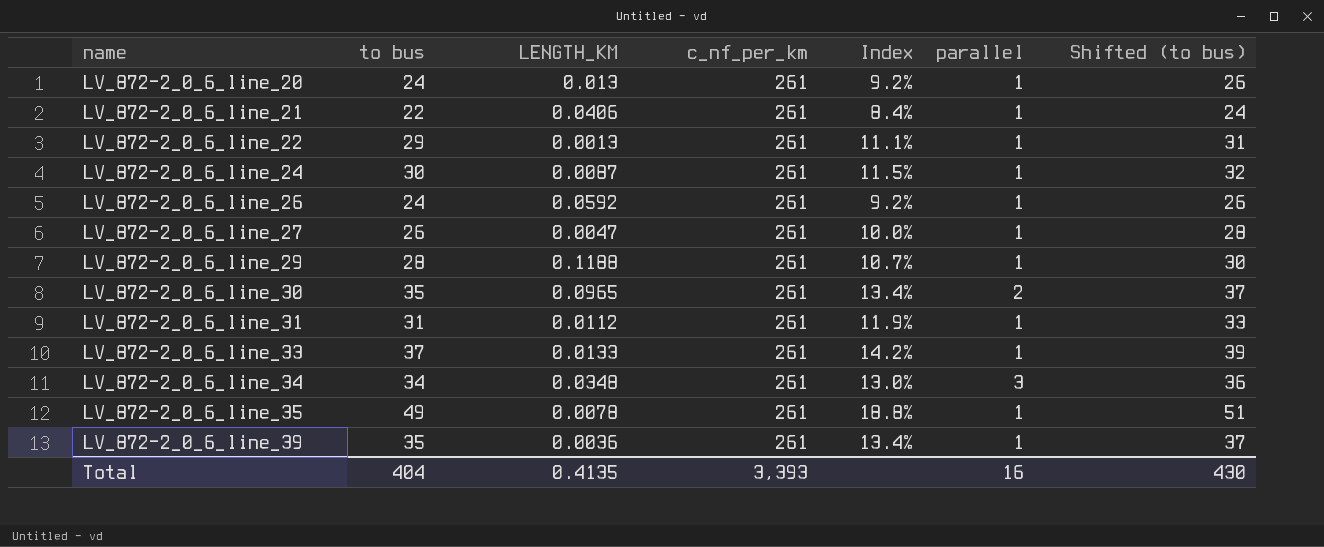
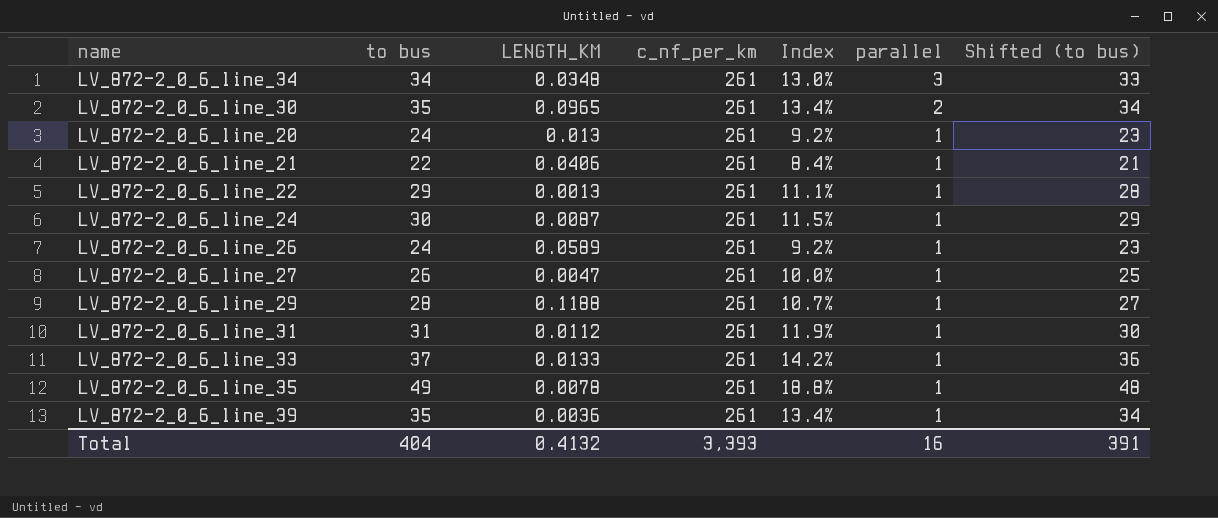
row order: name ascending -> parallel descending
column Shifted (to bus) | formula: [to bus] + 2 -> [to bus] - 1
LV_872-2_0_6_line_26 | LENGTH_KM: 0.0592 -> 0.0589
Total | LENGTH_KM: 0.4135 -> 0.4132
Total | Shifted (to bus): 430 -> 391

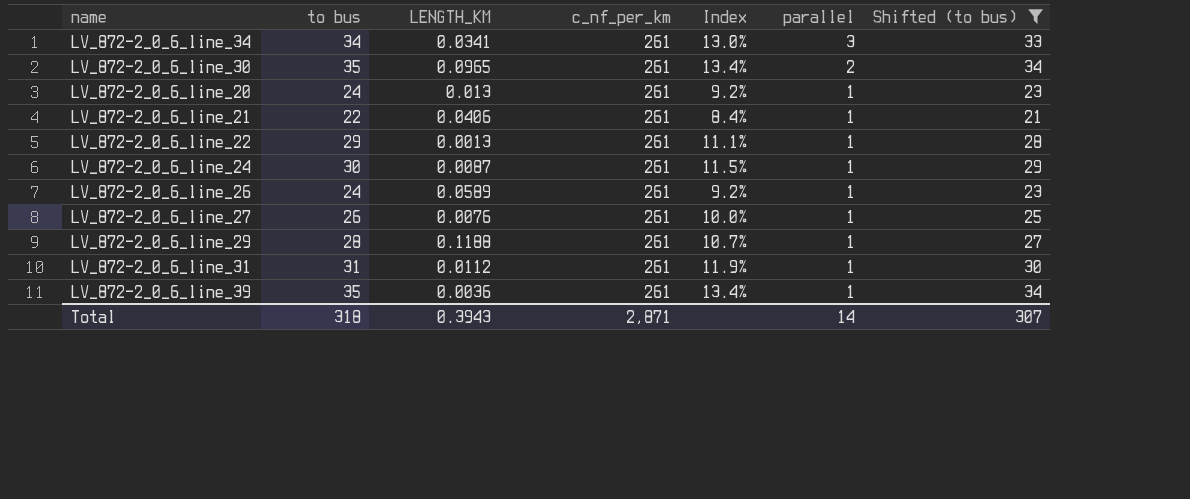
filter: none -> Shifted (to bus) <= 34
LV_872-2_0_6_line_34 | LENGTH_KM: 0.0348 -> 0.0341
LV_872-2_0_6_line_27 | LENGTH_KM: 0.0047 -> 0.0076
Total | to bus: 404 -> 318
Total | LENGTH_KM: 0.4132 -> 0.3943
Total | c_nf_per_km: 3,393 -> 2,871
Total | parallel: 16 -> 14
Total | Shifted (to bus): 391 -> 307

